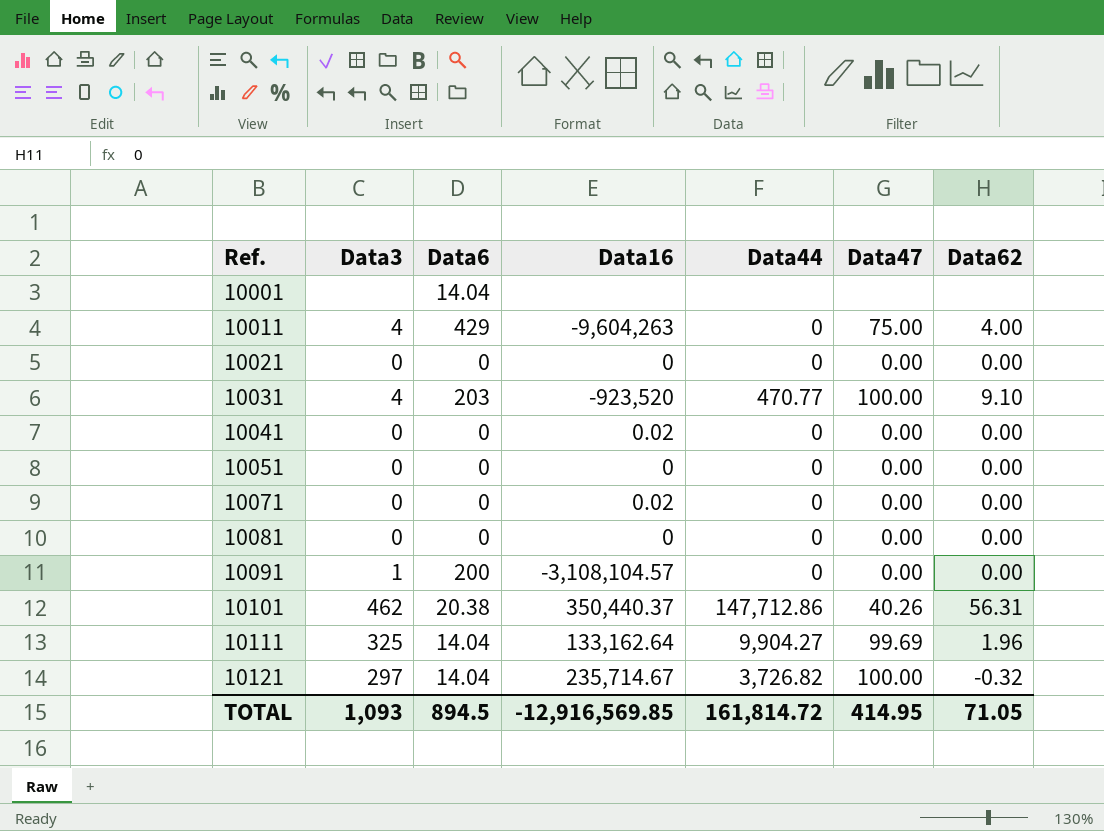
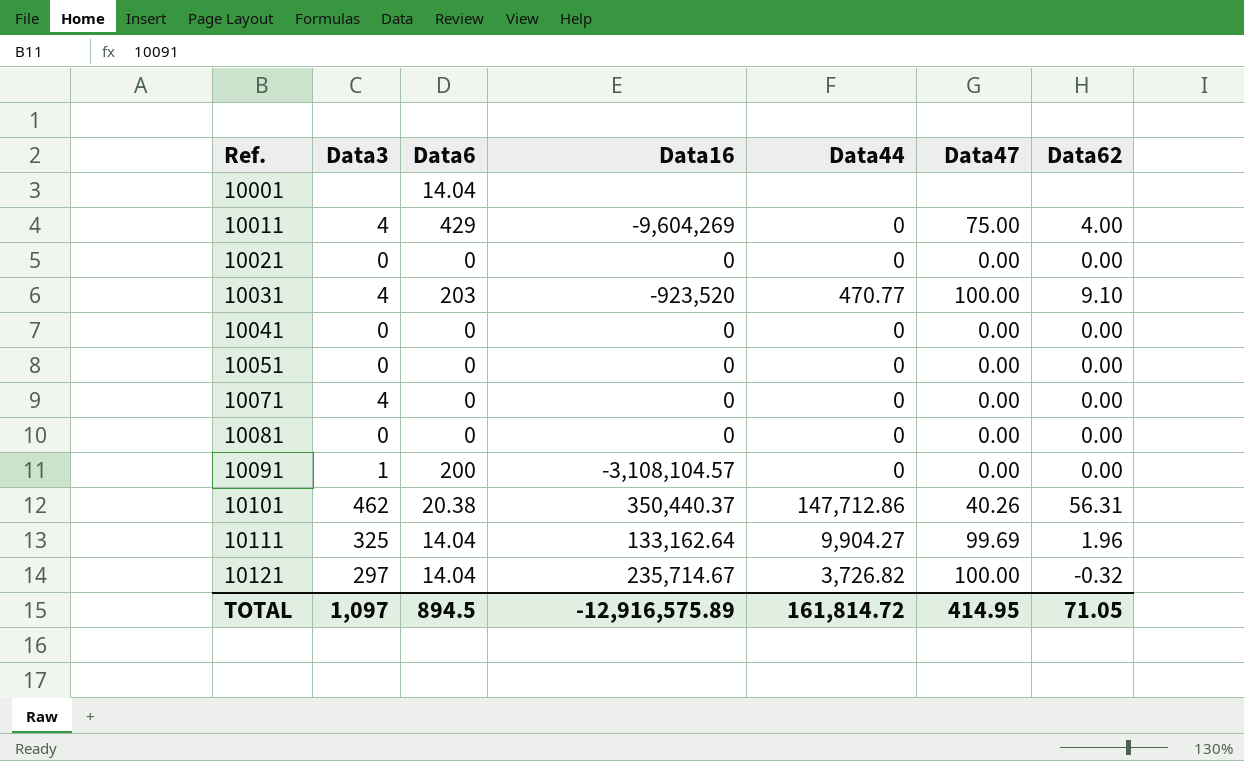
10011 | Data16: -9,604,263 -> -9,604,269
10041 | Data16: 0.02 -> 0
10071 | Data3: 0 -> 4
10071 | Data16: 0.02 -> 0
TOTAL | Data3: 1,093 -> 1,097
TOTAL | Data16: -12,916,569.85 -> -12,916,575.89

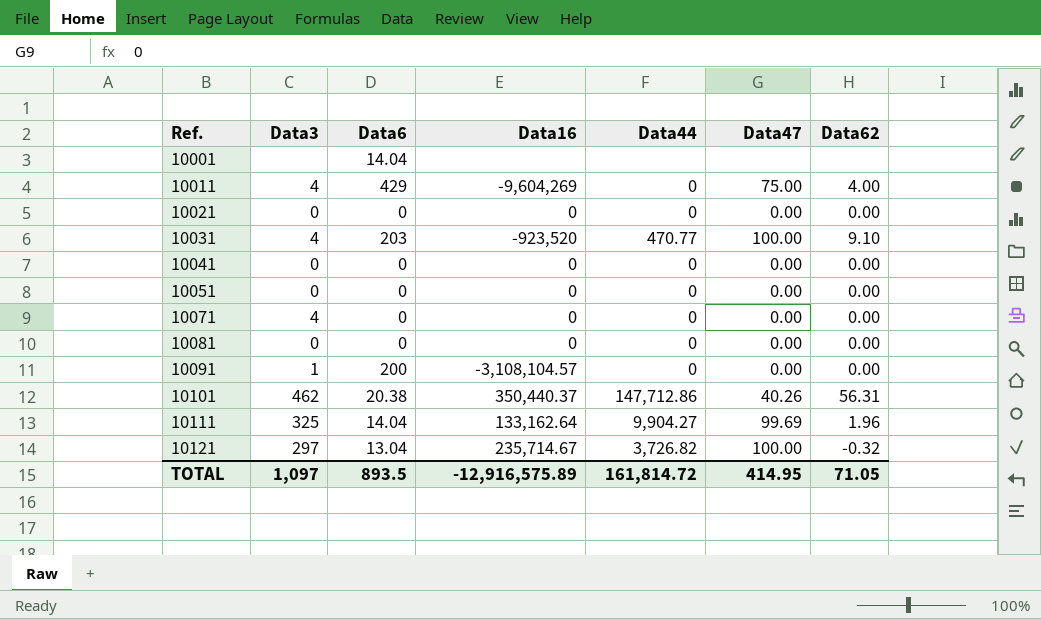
10121 | Data6: 14.04 -> 13.04
TOTAL | Data6: 894.5 -> 893.5

